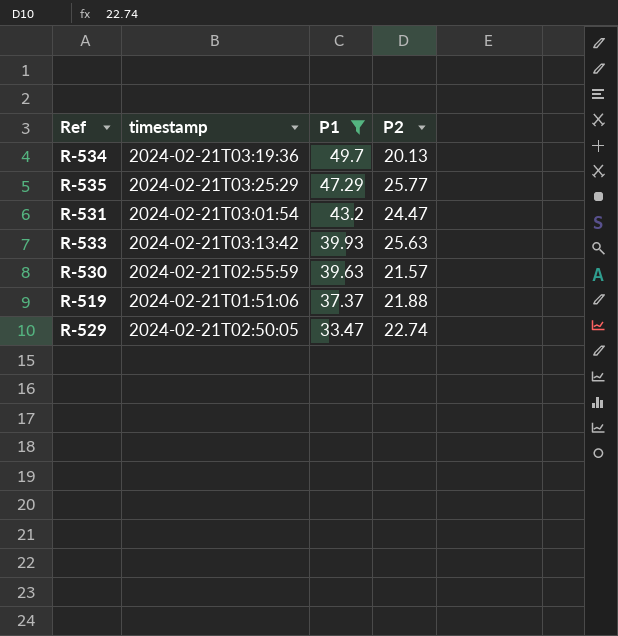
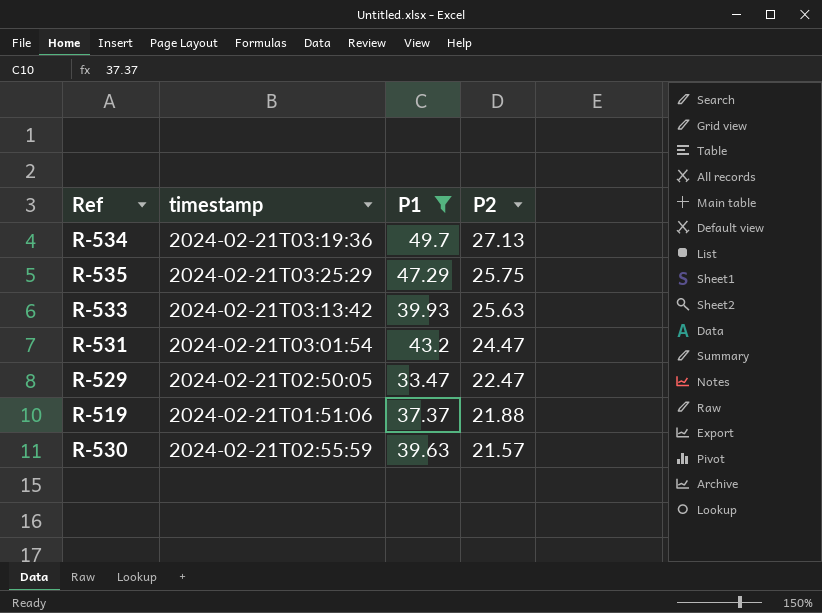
row order: P1 descending -> P2 descending
R-534 | P2: 20.13 -> 27.13
R-535 | P2: 25.77 -> 25.75
R-529 | P2: 22.74 -> 22.47

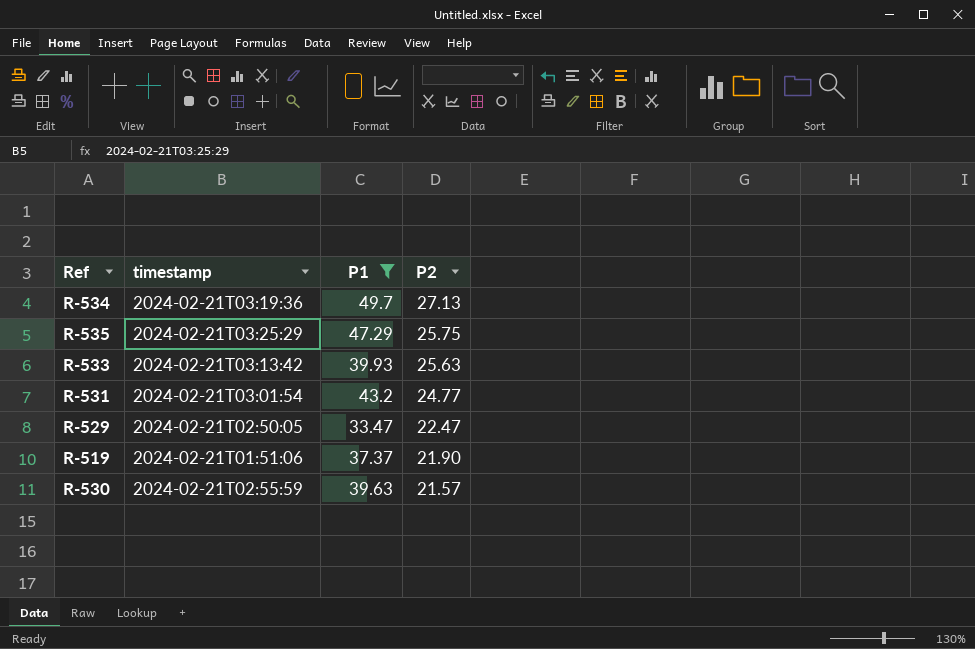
R-531 | P2: 24.47 -> 24.77
R-519 | P2: 21.88 -> 21.90

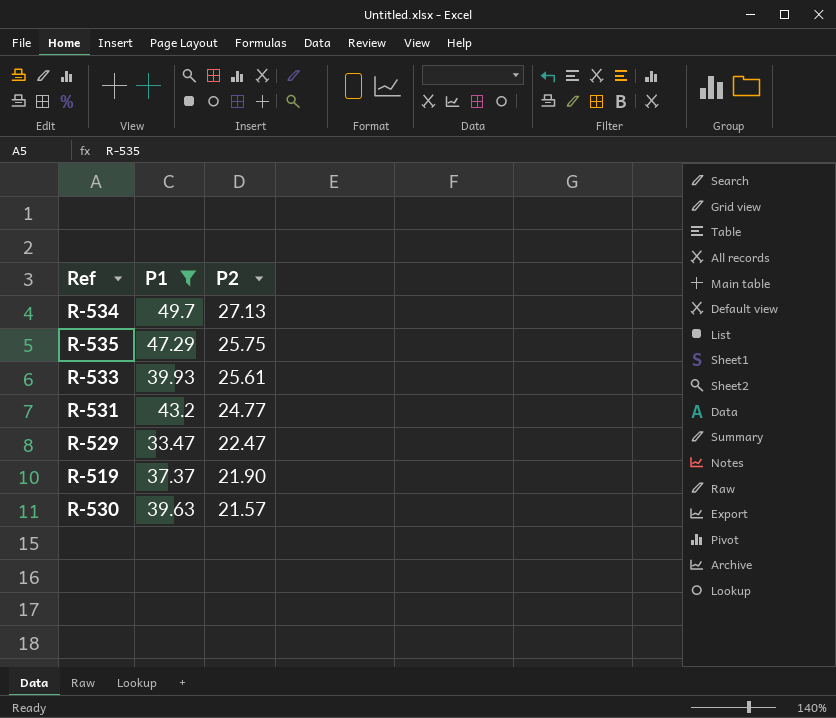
column timestamp | position: 2 -> none
R-533 | P2: 25.63 -> 25.61

